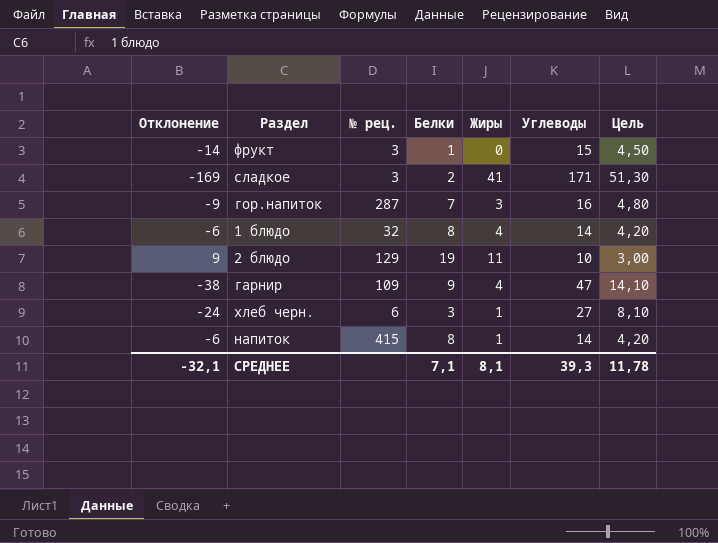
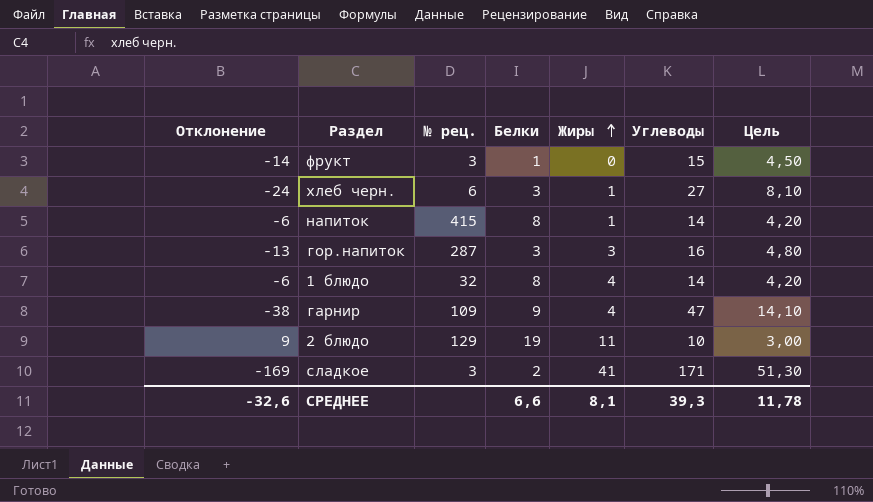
row order: none -> Жиры ascending
гор.напиток | Отклонение: -9 -> -13
гор.напиток | Белки: 7 -> 3
СРЕДНЕЕ | Отклонение: -32,1 -> -32,6
СРЕДНЕЕ | Белки: 7,1 -> 6,6

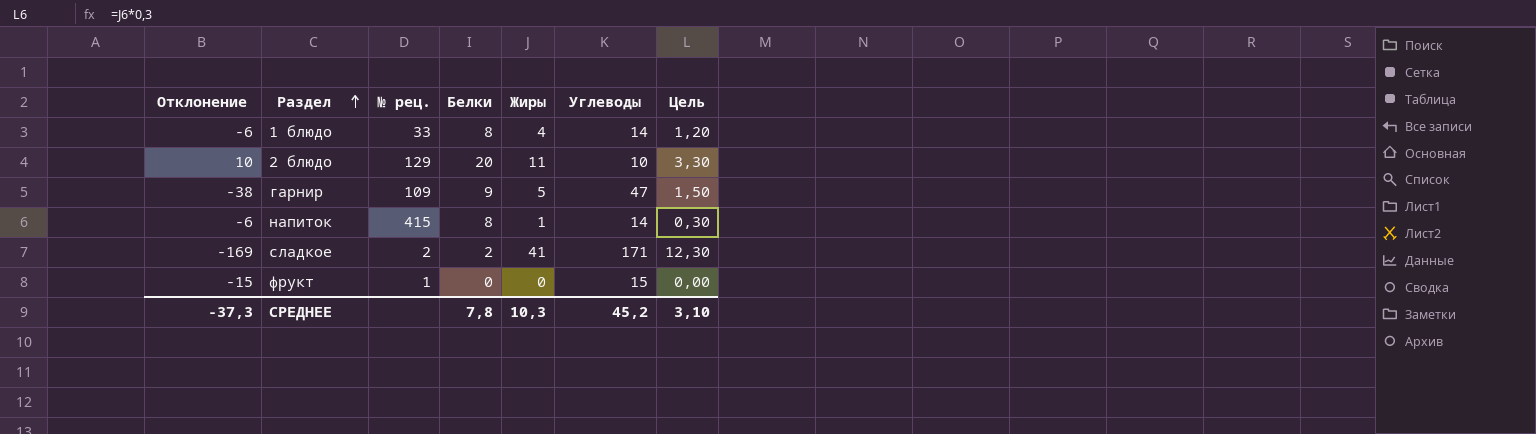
row order: Жиры ascending -> Раздел ascending
column Цель | formula: [Углеводы] * 0,3 -> [Жиры] * 0,3
row хлеб черн.: -24 | 6 | 3 | 1 | 27 | 8,10 -> none
row гор.напиток: -13 | 287 | 3 | 3 | 16 | 4,80 -> none
1 блюдо | № рец.: 32 -> 33
2 блюдо | Отклонение: 9 -> 10
2 блюдо | Белки: 19 -> 20
гарнир | Жиры: 4 -> 5
сладкое | № рец.: 3 -> 2
фрукт | Отклонение: -14 -> -15
фрукт | № рец.: 3 -> 1
фрукт | Белки: 1 -> 0
СРЕДНЕЕ | Отклонение: -32,6 -> -37,3
СРЕДНЕЕ | Белки: 6,6 -> 7,8
СРЕДНЕЕ | Жиры: 8,1 -> 10,3
СРЕДНЕЕ | Углеводы: 39,3 -> 45,2
СРЕДНЕЕ | Цель: 11,78 -> 3,10

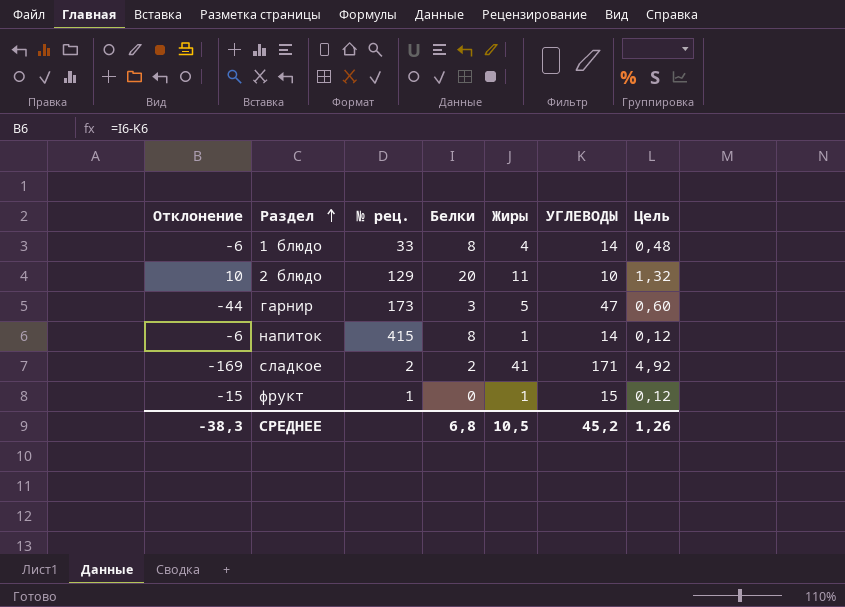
column name: Углеводы -> УГЛЕВОДЫ
column Цель | formula: [Жиры] * 0,3 -> [Жиры] * 0,12
гарнир | Отклонение: -38 -> -44
гарнир | № рец.: 109 -> 173
гарнир | Белки: 9 -> 3
фрукт | Жиры: 0 -> 1
СРЕДНЕЕ | Отклонение: -37,3 -> -38,3
СРЕДНЕЕ | Белки: 7,8 -> 6,8
СРЕДНЕЕ | Жиры: 10,3 -> 10,5
СРЕДНЕЕ | Цель: 3,10 -> 1,26

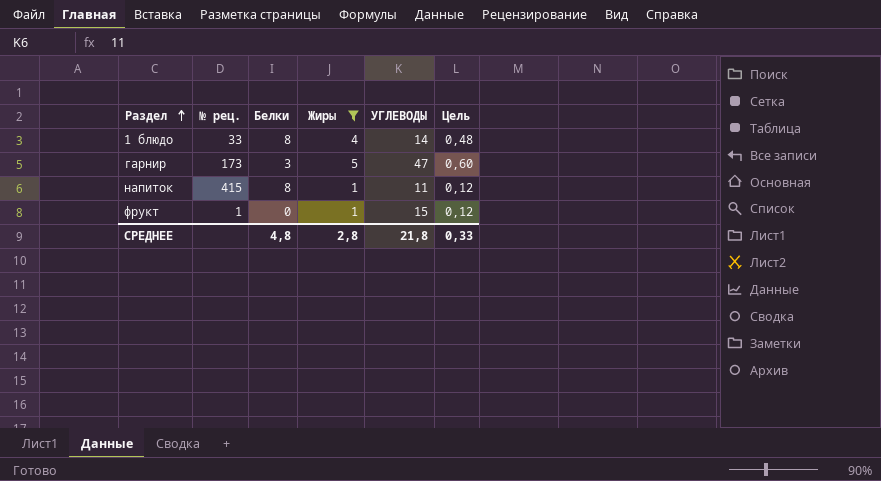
filter: none -> Жиры <= 5
column Отклонение | formula: [Белки] - [УГЛЕВОДЫ] -> none
напиток | УГЛЕВОДЫ: 14 -> 11
СРЕДНЕЕ | Белки: 6,8 -> 4,8
СРЕДНЕЕ | Жиры: 10,5 -> 2,8
СРЕДНЕЕ | УГЛЕВОДЫ: 45,2 -> 21,8
СРЕДНЕЕ | Цель: 1,26 -> 0,33

